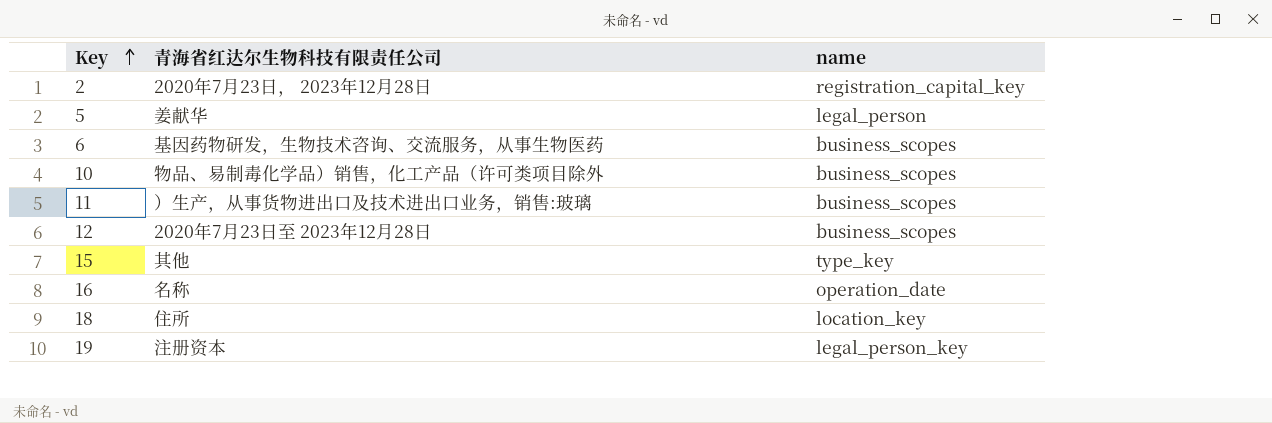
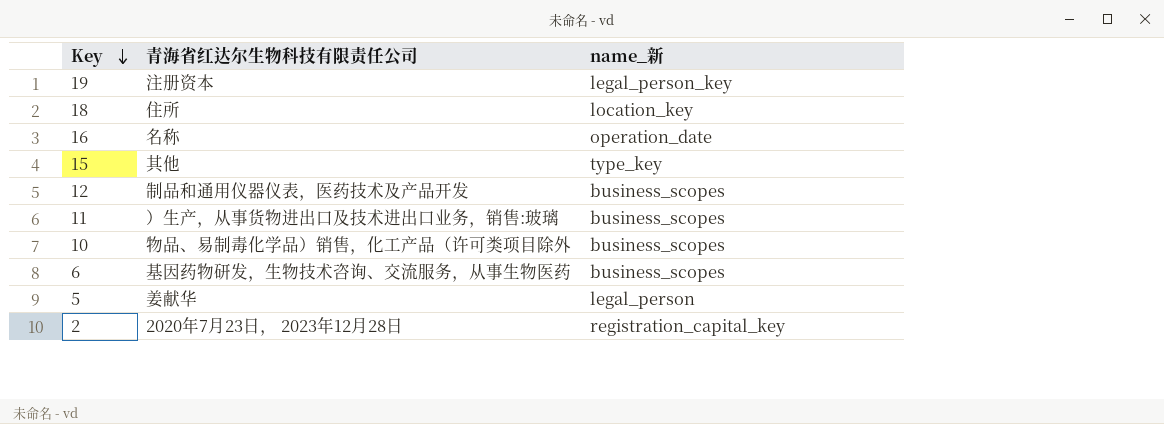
row order: Key ascending -> Key descending
column name: name -> name_新
12 | 青海省红达尔生物科技有限责任公司: 2020年7月23日至 2023年12月28日 -> 制品和通用仪器仪表，医药技术及产品开发

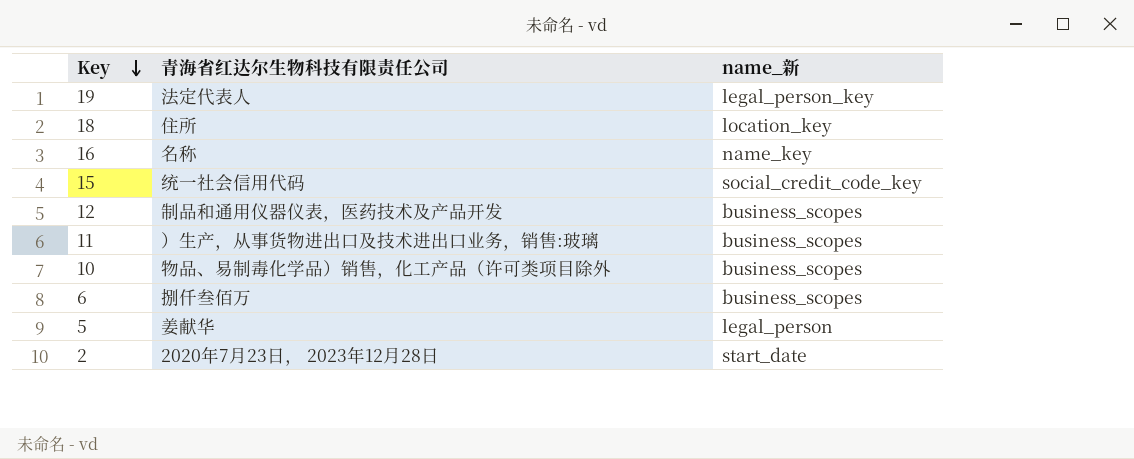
19 | 青海省红达尔生物科技有限责任公司: 注册资本 -> 法定代表人
16 | name_新: operation_date -> name_key
15 | 青海省红达尔生物科技有限责任公司: 其他 -> 统一社会信用代码
15 | name_新: type_key -> social_credit_code_key
6 | 青海省红达尔生物科技有限责任公司: 基因药物研发，生物技术咨询、交流服务，从事生物医药 -> 捌仟叁佰万
2 | name_新: registration_capital_key -> start_date

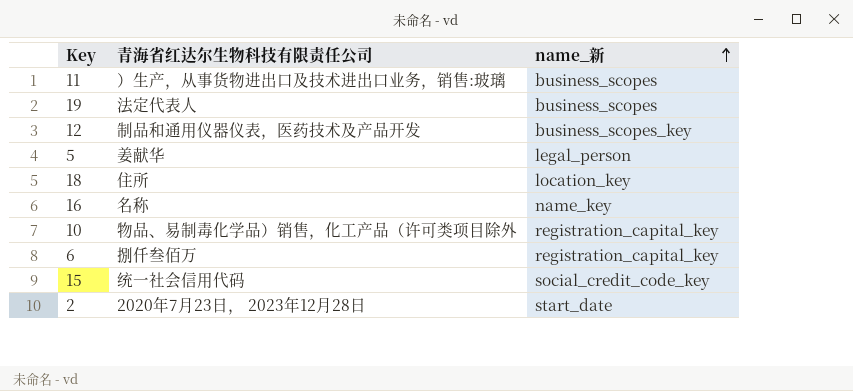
row order: Key descending -> name_新 ascending
19 | name_新: legal_person_key -> business_scopes
12 | name_新: business_scopes -> business_scopes_key
10 | name_新: business_scopes -> registration_capital_key
6 | name_新: business_scopes -> registration_capital_key

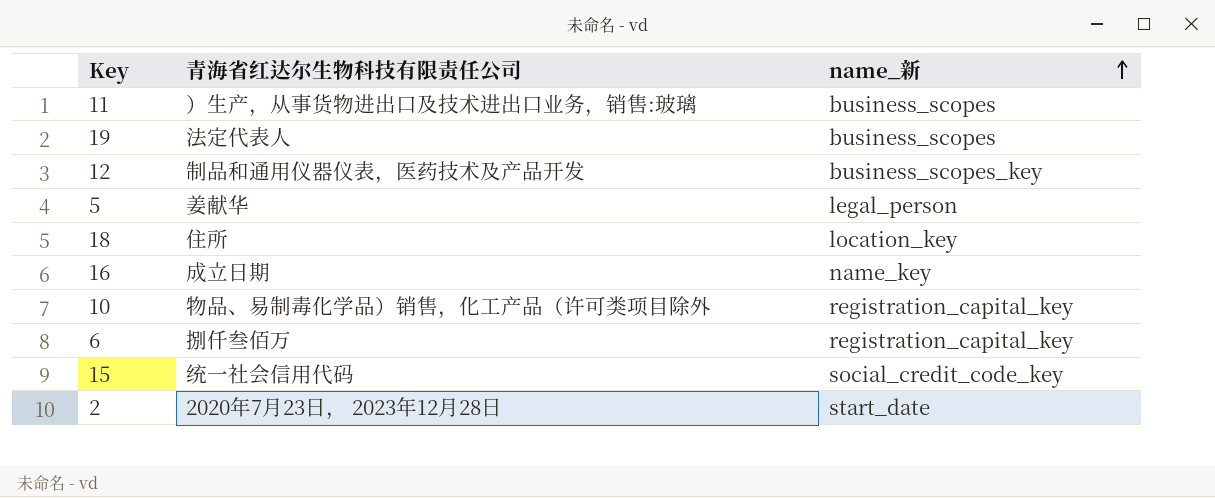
16 | 青海省红达尔生物科技有限责任公司: 名称 -> 成立日期

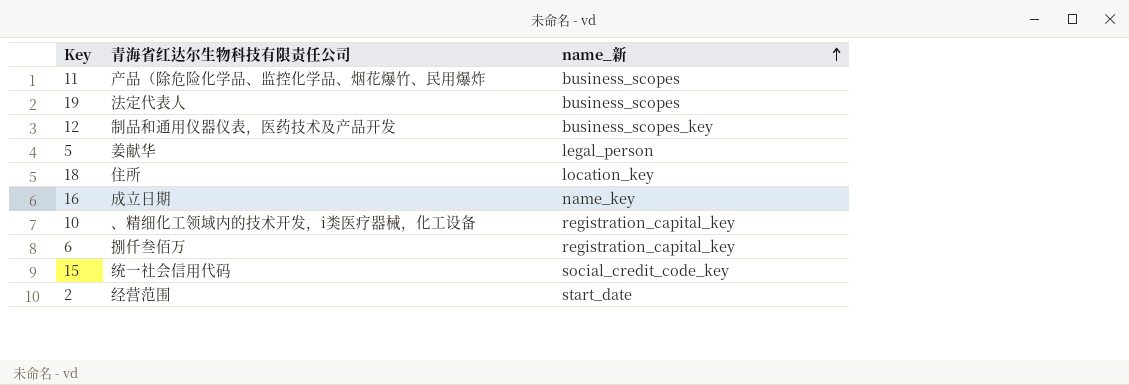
11 | 青海省红达尔生物科技有限责任公司: ）生产，从事货物进出口及技术进出口业务，销售:玻璃 -> 产品（除危险化学品、监控化学品、烟花爆竹、民用爆炸
10 | 青海省红达尔生物科技有限责任公司: 物品、易制毒化学品）销售，化工产品（许可类项目除外 -> 、精细化工领域内的技术开发，i类医疗器械，化工设备
2 | 青海省红达尔生物科技有限责任公司: 2020年7月23日， 2023年12月28日 -> 经营范围

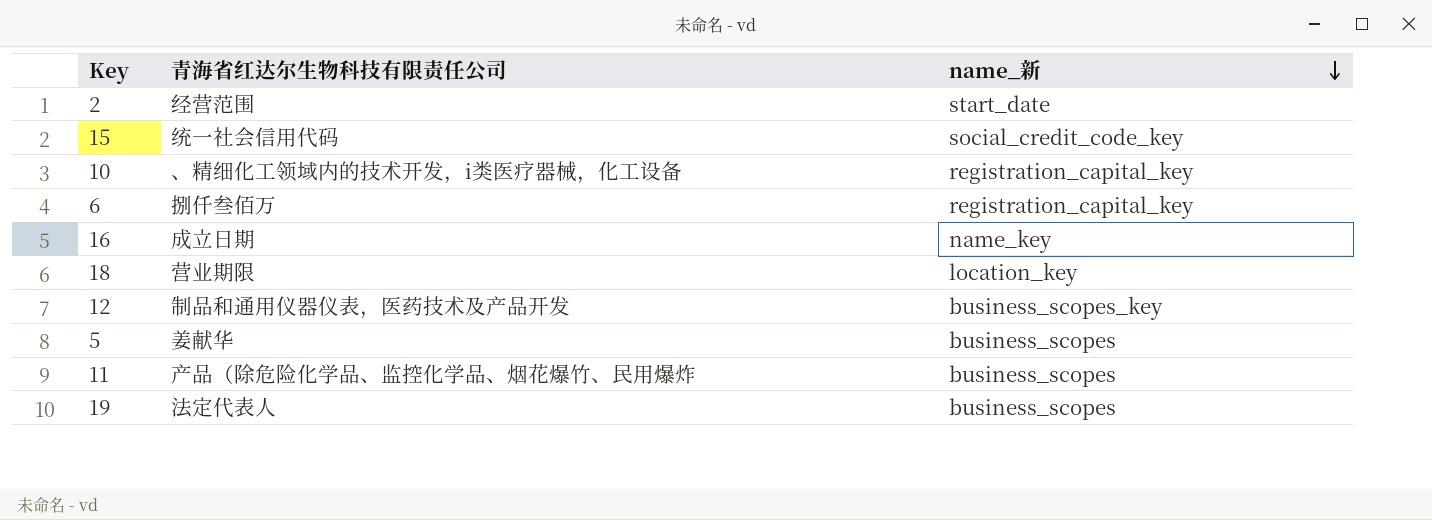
row order: name_新 ascending -> name_新 descending
18 | 青海省红达尔生物科技有限责任公司: 住所 -> 营业期限
5 | name_新: legal_person -> business_scopes

